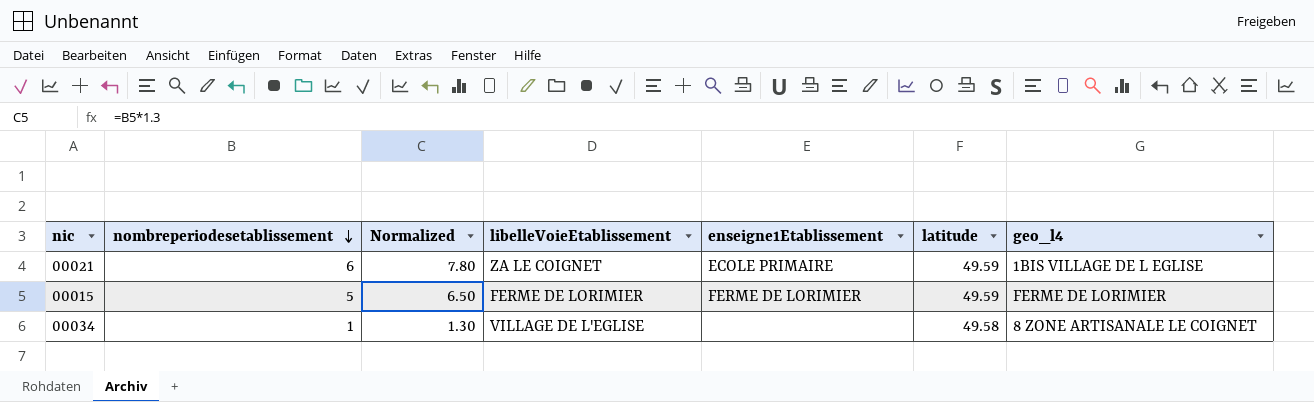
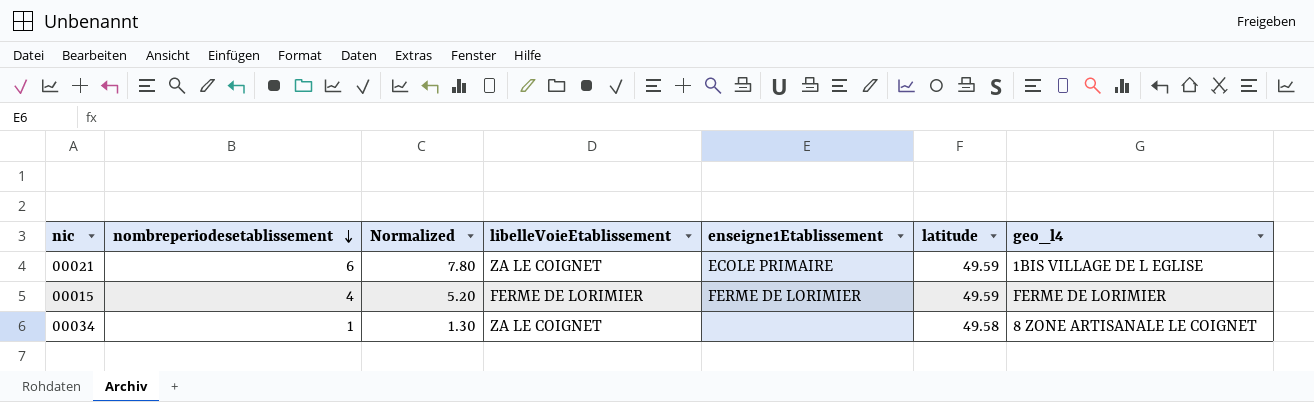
00015 | nombreperiodesetablissement: 5 -> 4
00015 | Normalized: 6.50 -> 5.20
00034 | libelleVoieEtablissement: VILLAGE DE L'EGLISE -> ZA LE COIGNET

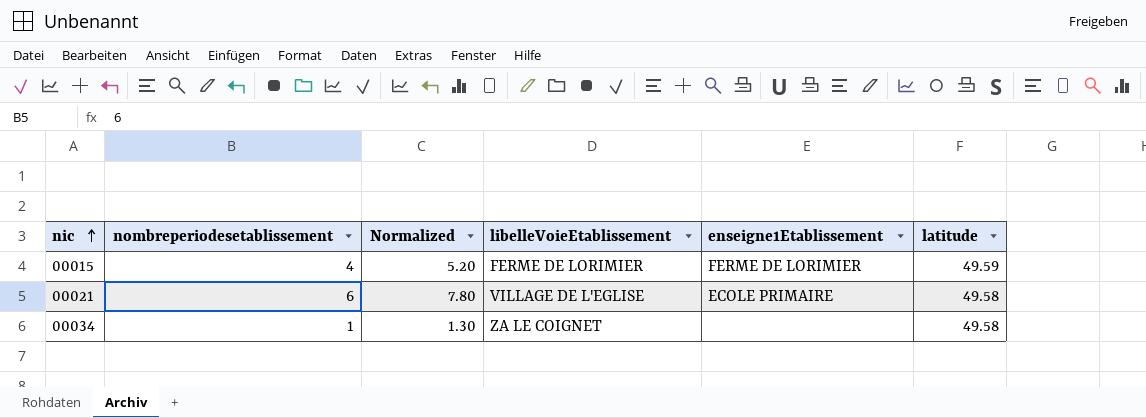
row order: nombreperiodesetablissement descending -> nic ascending
column geo_l4 | position: 7 -> none
00021 | libelleVoieEtablissement: ZA LE COIGNET -> VILLAGE DE L'EGLISE
00021 | latitude: 49.59 -> 49.58

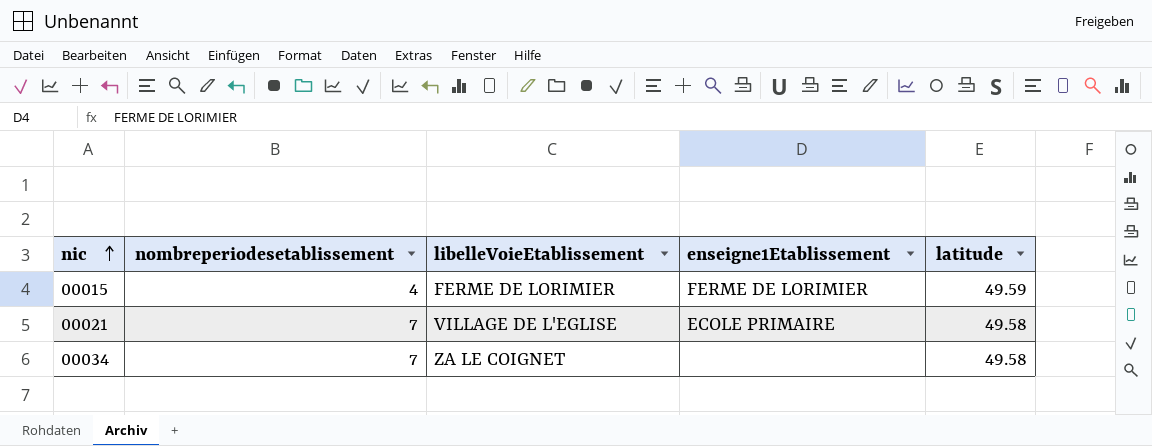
column Normalized | formula: [nombreperiodesetablissement] * 1.3 -> none
00021 | nombreperiodesetablissement: 6 -> 7
00034 | nombreperiodesetablissement: 1 -> 7

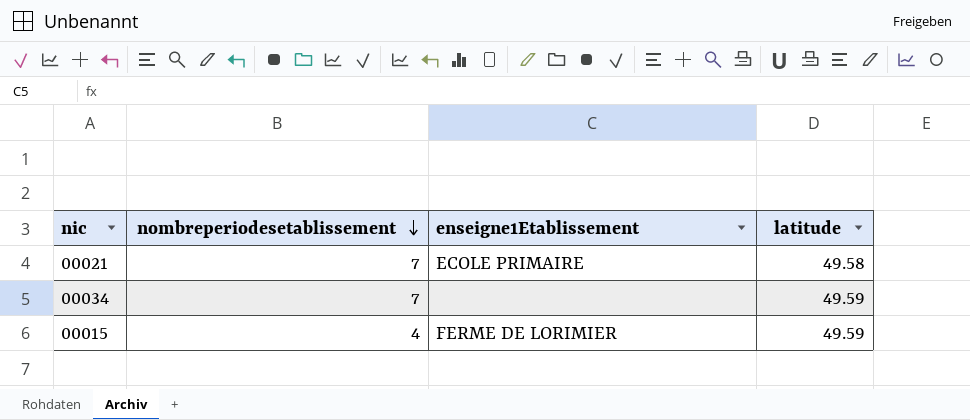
row order: nic ascending -> nombreperiodesetablissement descending
column libelleVoieEtablissement | position: 3 -> none
00034 | latitude: 49.58 -> 49.59

